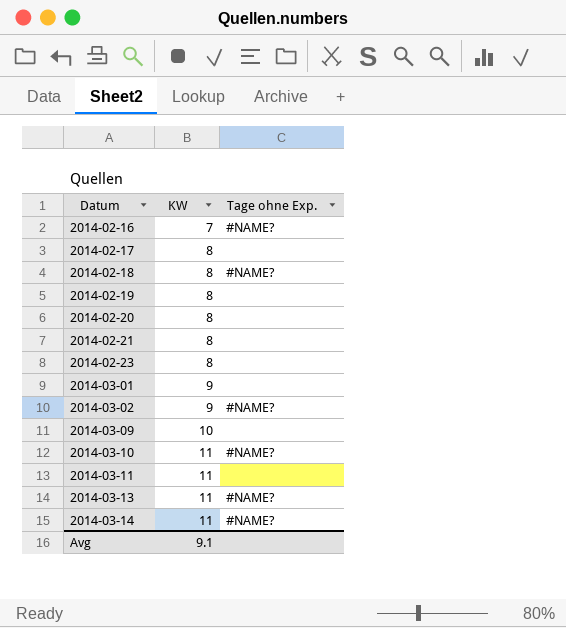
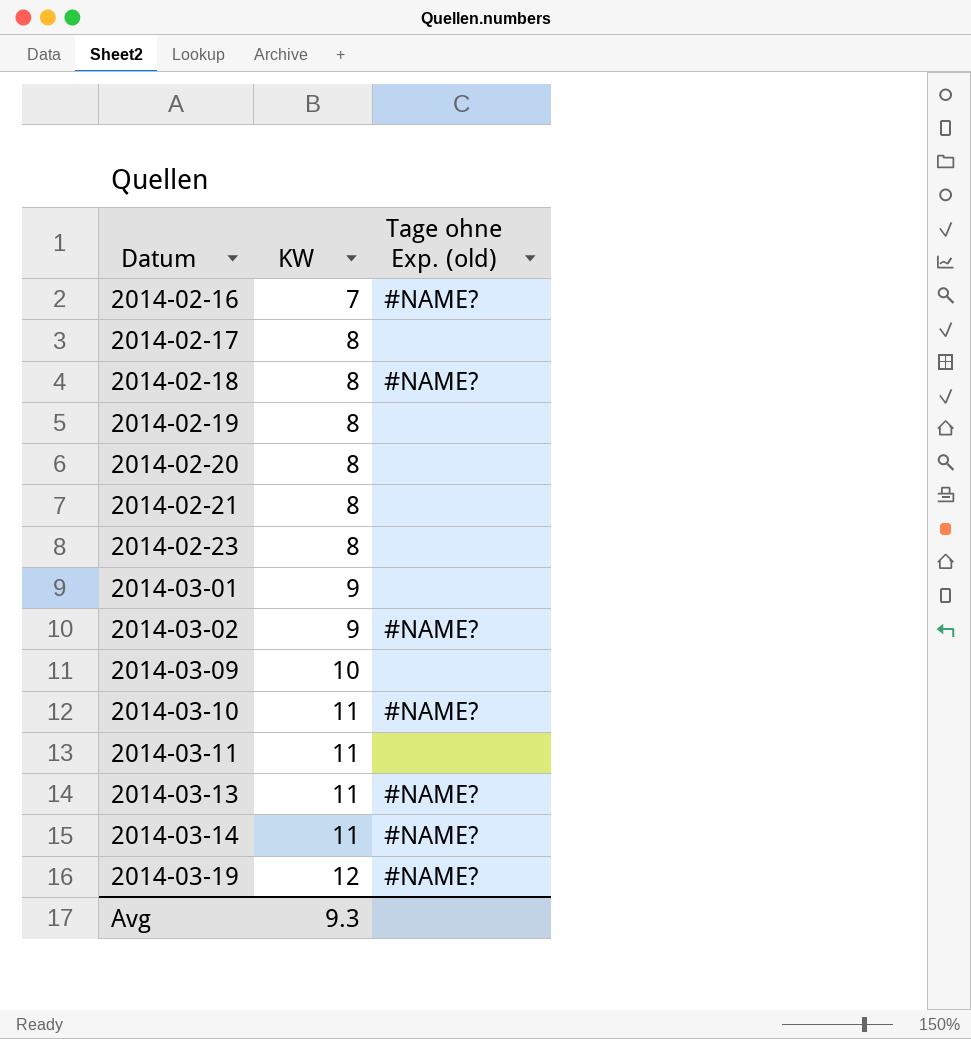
column name: Tage ohne Exp. -> Tage ohne Exp. (old)
row 2014-03-19: none -> 12 | #NAME?
Avg | KW: 9.1 -> 9.3

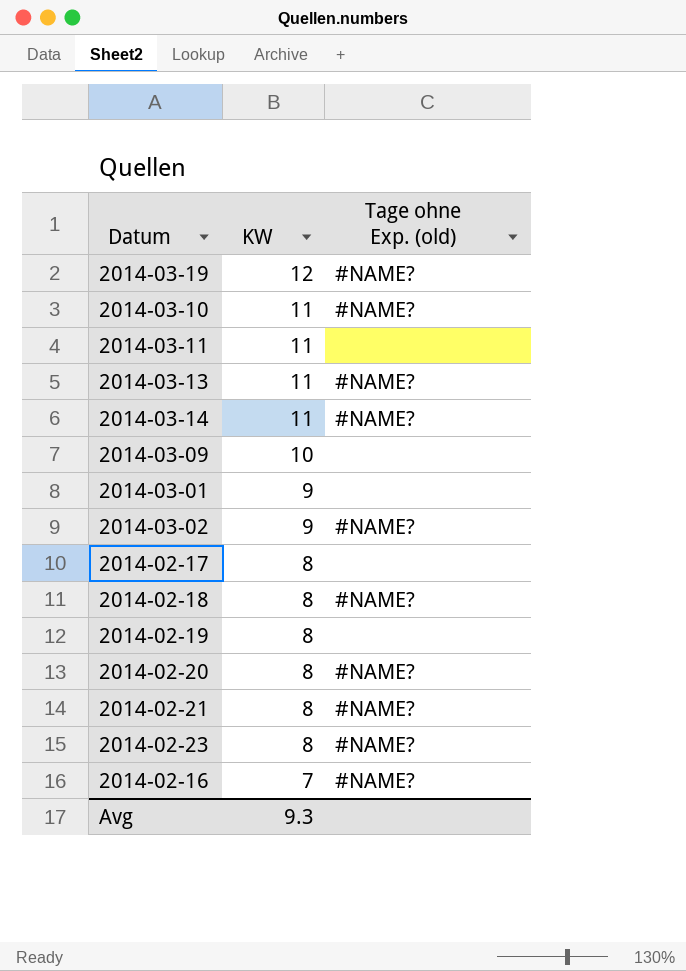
row order: Datum ascending -> KW descending
2014-02-20 | Tage ohne Exp. (old): none -> #NAME?
2014-02-21 | Tage ohne Exp. (old): none -> #NAME?
2014-02-23 | Tage ohne Exp. (old): none -> #NAME?

